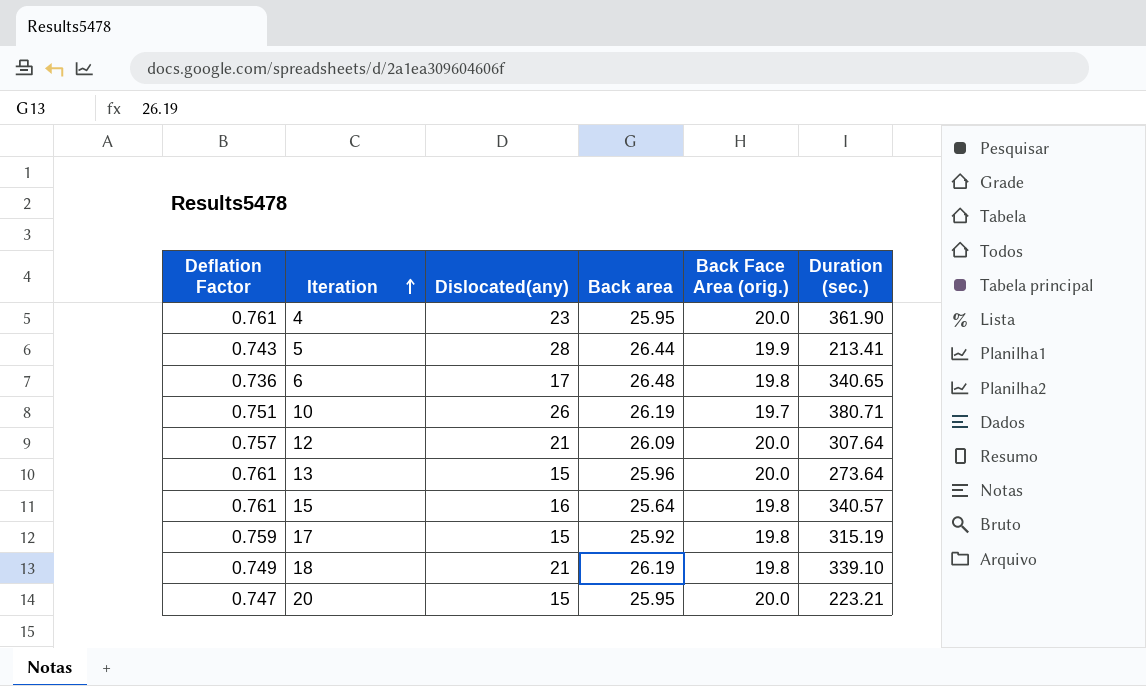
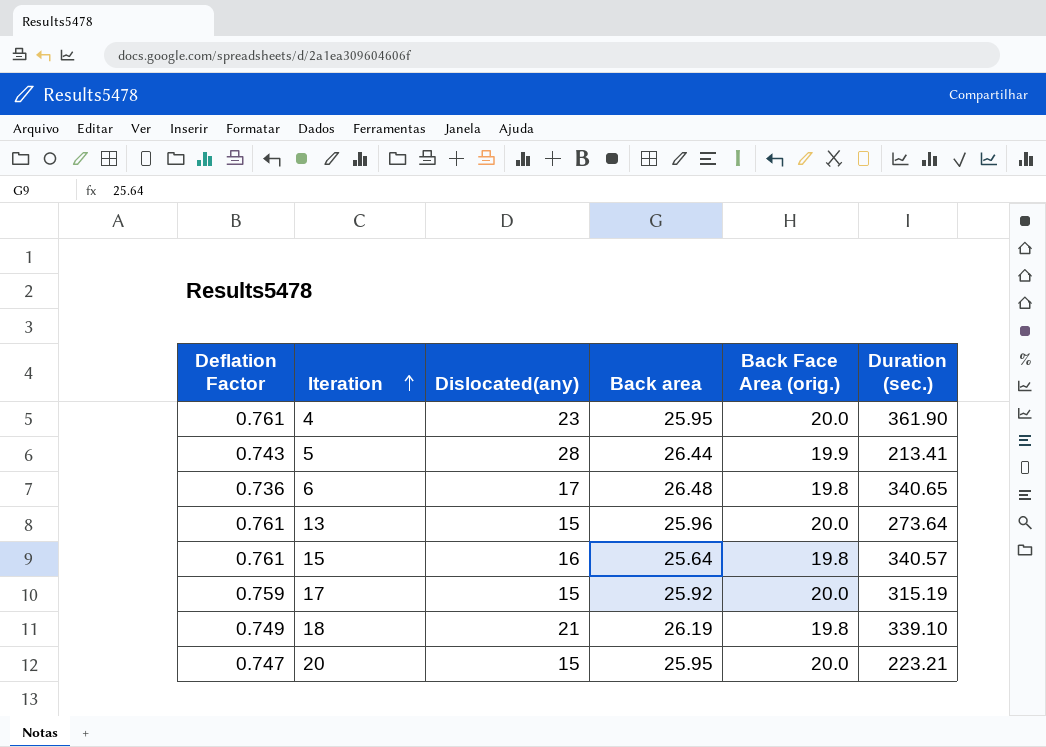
row 10: 0.751 | 26 | 26.19 | 19.7 | 380.71 -> none
row 12: 0.757 | 21 | 26.09 | 20.0 | 307.64 -> none
17 | Back Face Area (orig.): 19.8 -> 20.0

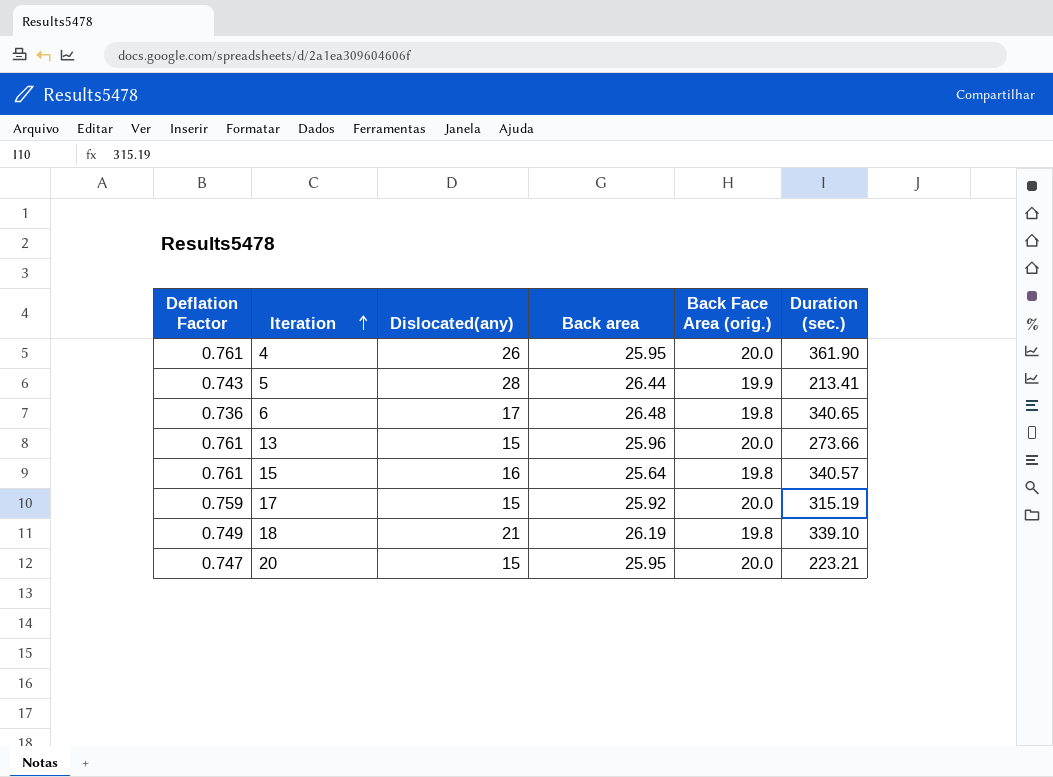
4 | Dislocated(any): 23 -> 26
13 | Duration (sec.): 273.64 -> 273.66

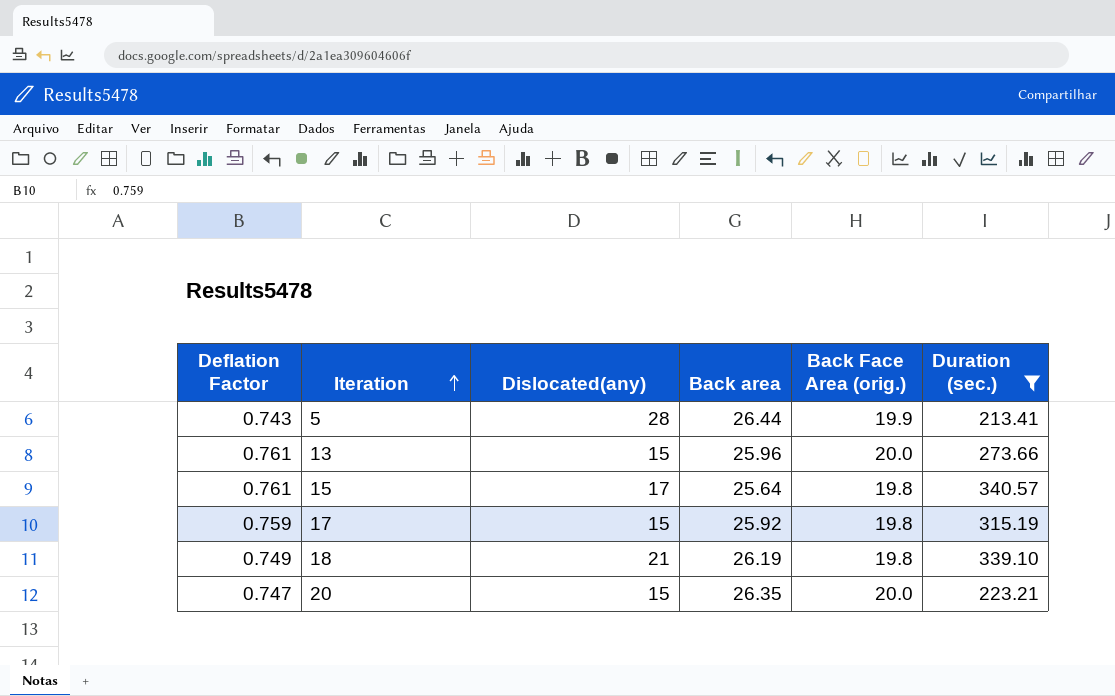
filter: none -> Duration (sec.) <= 340.57
15 | Dislocated(any): 16 -> 17
17 | Back Face Area (orig.): 20.0 -> 19.8
20 | Back area: 25.95 -> 26.35

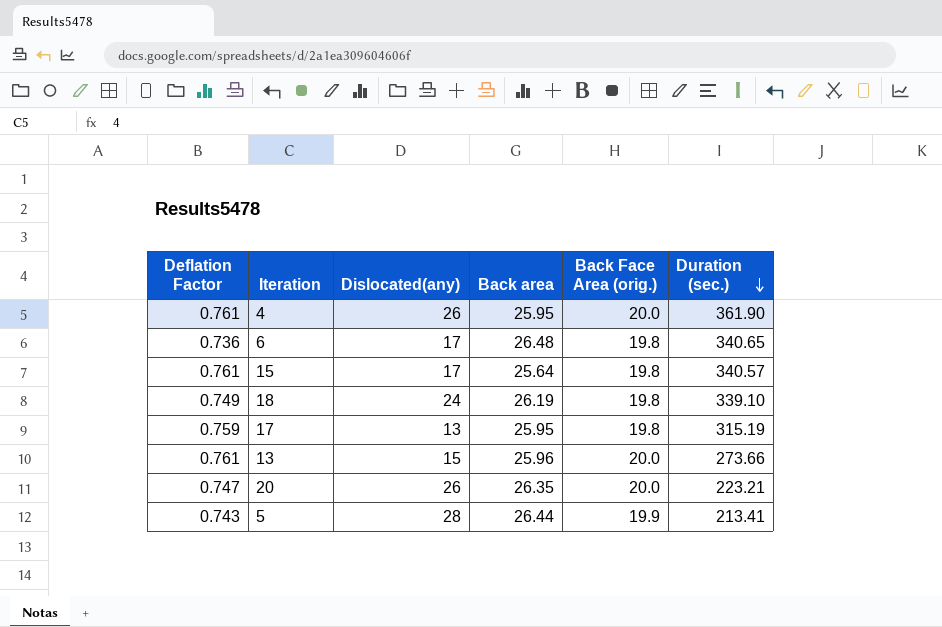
filter: Duration (sec.) <= 340.57 -> none
row order: Iteration ascending -> Duration (sec.) descending
18 | Dislocated(any): 21 -> 24
17 | Dislocated(any): 15 -> 13
17 | Back area: 25.92 -> 25.95
20 | Dislocated(any): 15 -> 26

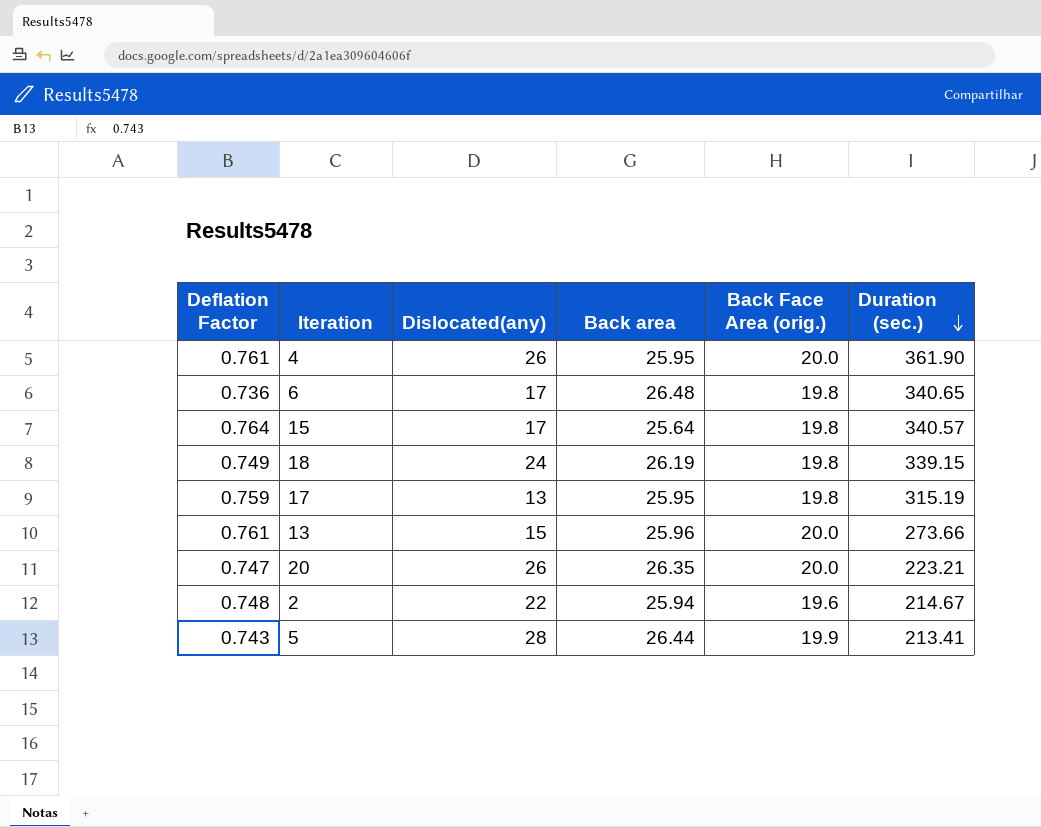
15 | Deflation Factor: 0.761 -> 0.764
18 | Duration (sec.): 339.10 -> 339.15
row 2: none -> 0.748 | 22 | 25.94 | 19.6 | 214.67

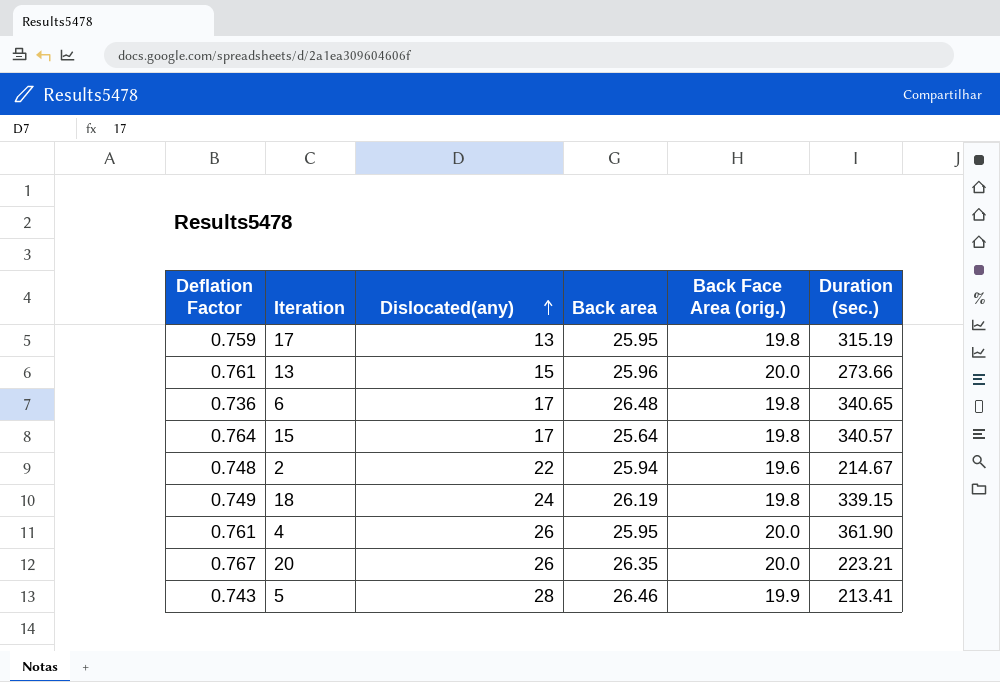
row order: Duration (sec.) descending -> Dislocated(any) ascending
20 | Deflation Factor: 0.747 -> 0.767
5 | Back area: 26.44 -> 26.46

